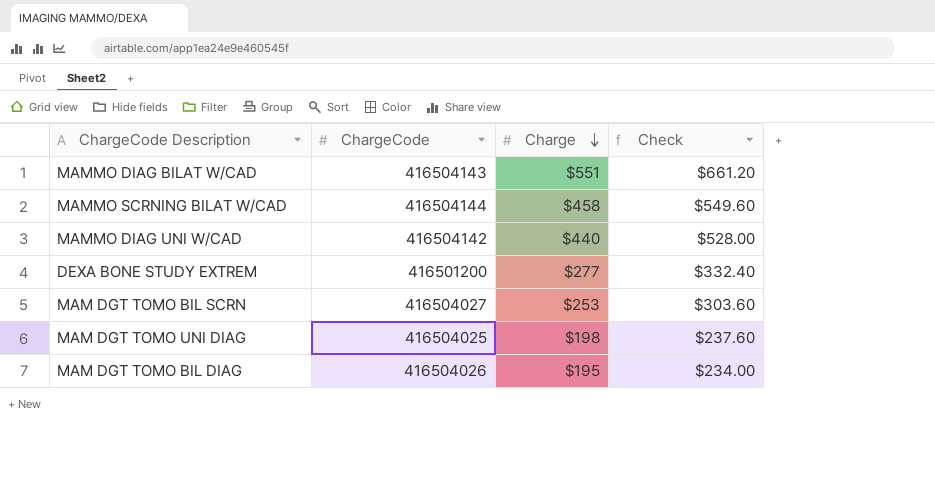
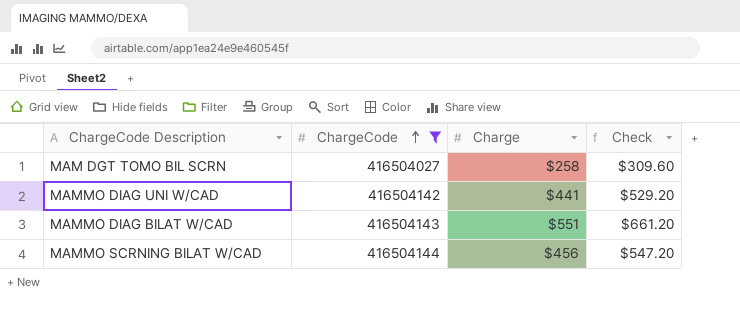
filter: none -> ChargeCode >= 416504027
row order: Charge descending -> ChargeCode ascending
MAM DGT TOMO BIL SCRN | Charge: $253 -> $258
MAM DGT TOMO BIL SCRN | Check: $303.60 -> $309.60
MAMMO DIAG UNI W/CAD | Charge: $440 -> $441
MAMMO DIAG UNI W/CAD | Check: $528.00 -> $529.20
MAMMO SCRNING BILAT W/CAD | Charge: $458 -> $456
MAMMO SCRNING BILAT W/CAD | Check: $549.60 -> $547.20

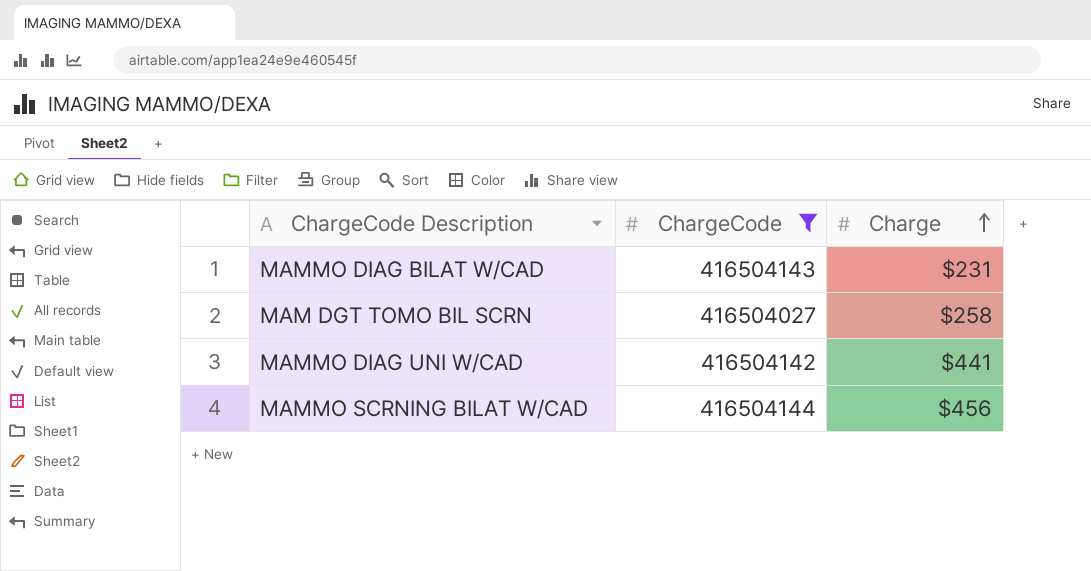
row order: ChargeCode ascending -> Charge ascending
column Check | formula: [Charge] * 1.2 -> none
MAMMO DIAG BILAT W/CAD | Charge: $551 -> $231

